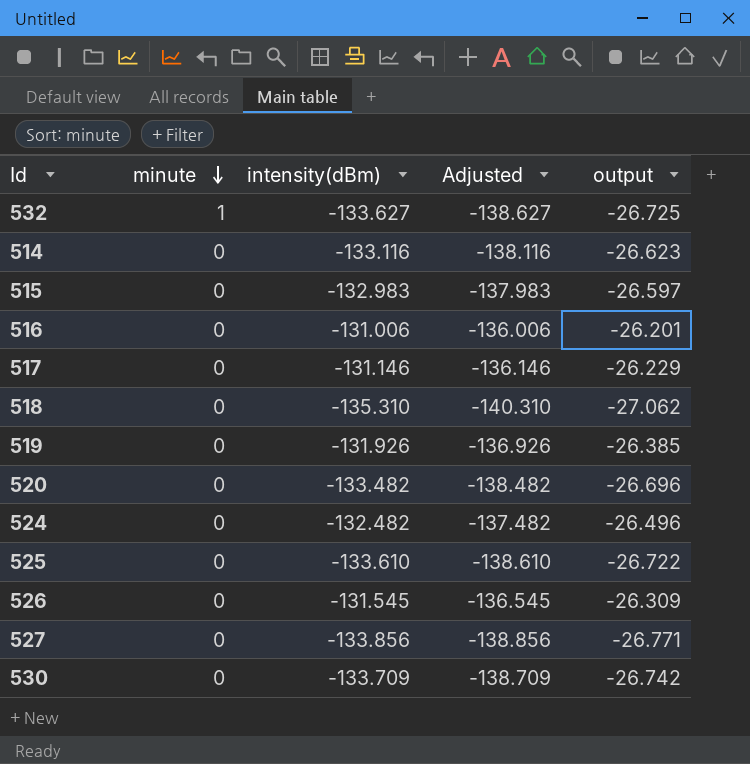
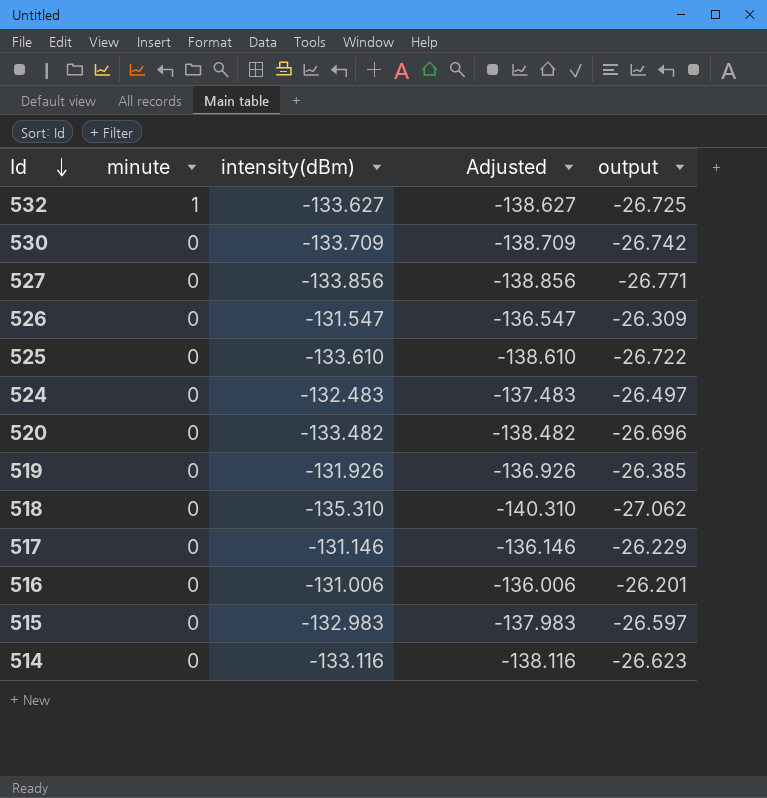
row order: minute descending -> Id descending
526 | intensity(dBm): -131.545 -> -131.547
526 | Adjusted: -136.545 -> -136.547
524 | intensity(dBm): -132.482 -> -132.483
524 | Adjusted: -137.482 -> -137.483
524 | output: -26.496 -> -26.497

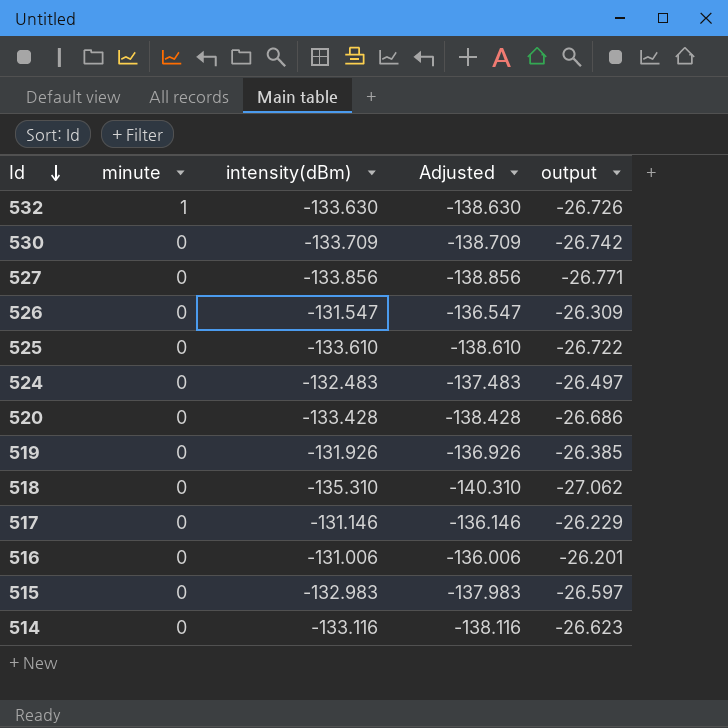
532 | intensity(dBm): -133.627 -> -133.630
532 | Adjusted: -138.627 -> -138.630
532 | output: -26.725 -> -26.726
520 | intensity(dBm): -133.482 -> -133.428
520 | Adjusted: -138.482 -> -138.428
520 | output: -26.696 -> -26.686

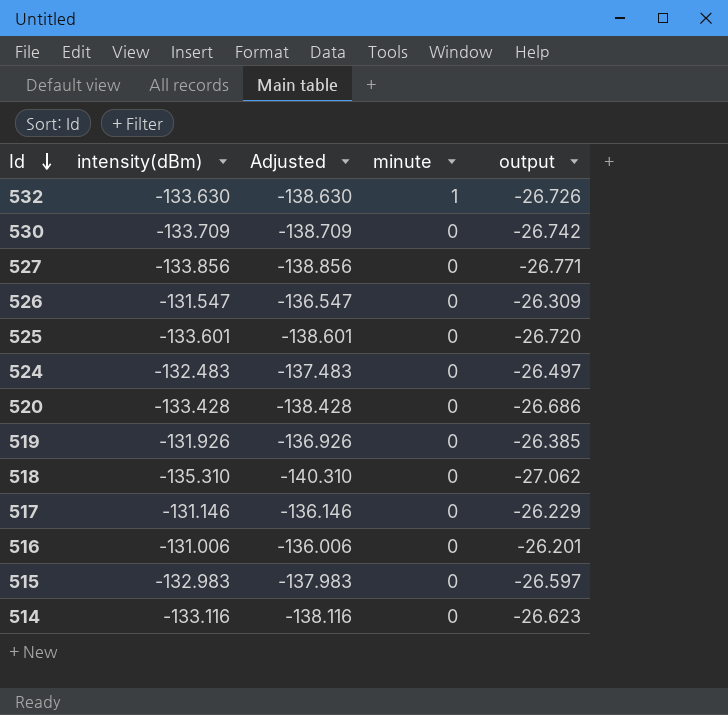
column minute | position: 2 -> 4
525 | intensity(dBm): -133.610 -> -133.601
525 | Adjusted: -138.610 -> -138.601
525 | output: -26.722 -> -26.720

